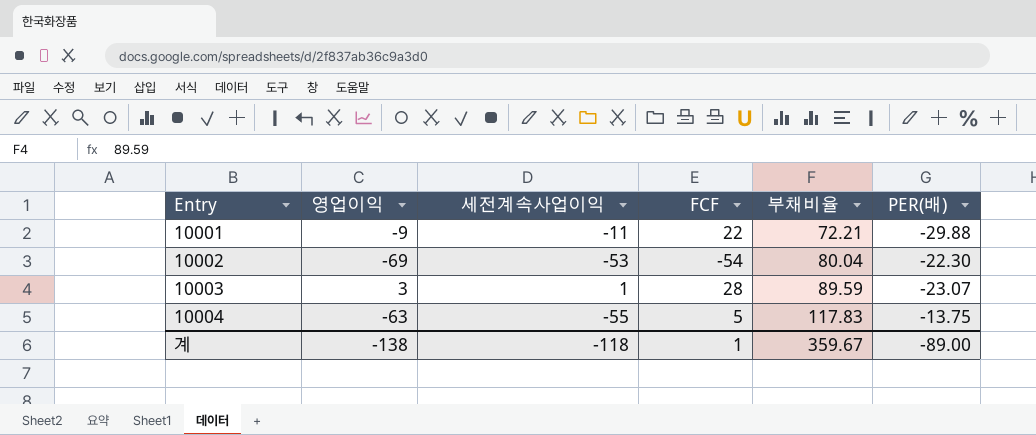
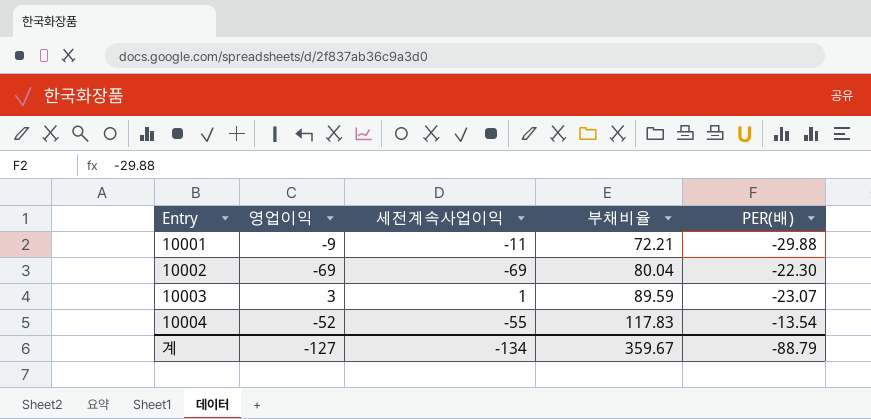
column FCF | position: 4 -> none
10002 | 세전계속사업이익: -53 -> -69
10004 | 영업이익: -63 -> -52
10004 | PER(배): -13.75 -> -13.54
계 | 영업이익: -138 -> -127
계 | 세전계속사업이익: -118 -> -134
계 | PER(배): -89.00 -> -88.79

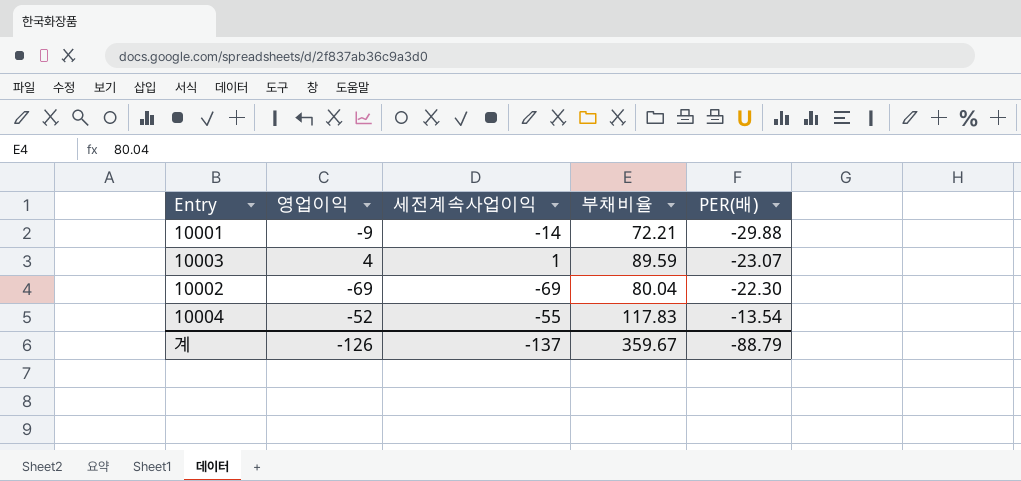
row order: Entry ascending -> PER(배) ascending
10001 | 세전계속사업이익: -11 -> -14
10003 | 영업이익: 3 -> 4
계 | 영업이익: -127 -> -126
계 | 세전계속사업이익: -134 -> -137

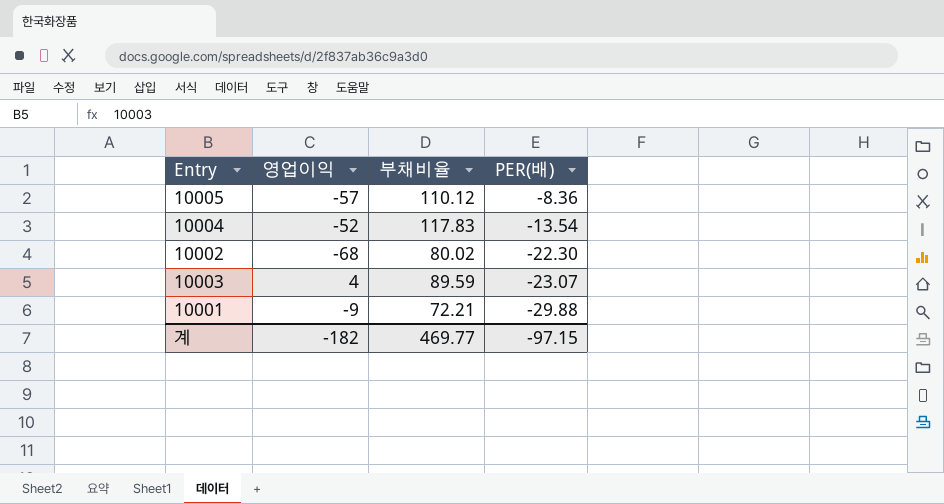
row order: PER(배) ascending -> PER(배) descending
column 세전계속사업이익 | position: 3 -> none
row 10005: none -> -57 | 110.12 | -8.36
10002 | 영업이익: -69 -> -68
10002 | 부채비율: 80.04 -> 80.02
계 | 영업이익: -126 -> -182
계 | 부채비율: 359.67 -> 469.77
계 | PER(배): -88.79 -> -97.15

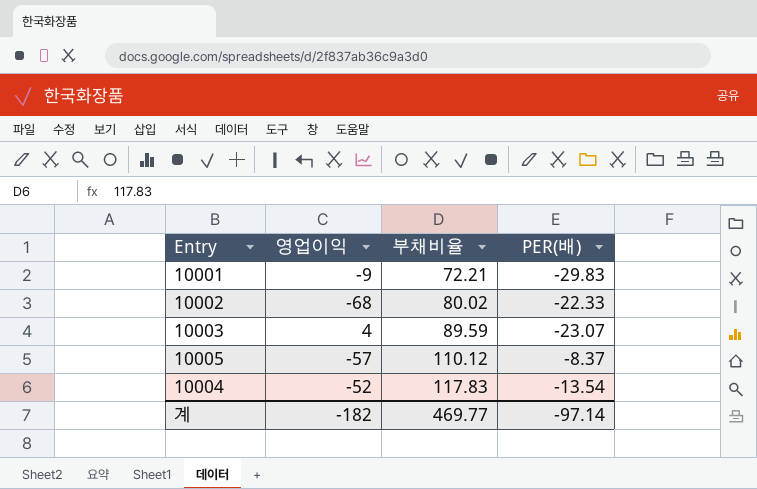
row order: PER(배) descending -> 부채비율 ascending
10001 | PER(배): -29.88 -> -29.83
10002 | PER(배): -22.30 -> -22.33
10005 | PER(배): -8.36 -> -8.37
계 | PER(배): -97.15 -> -97.14

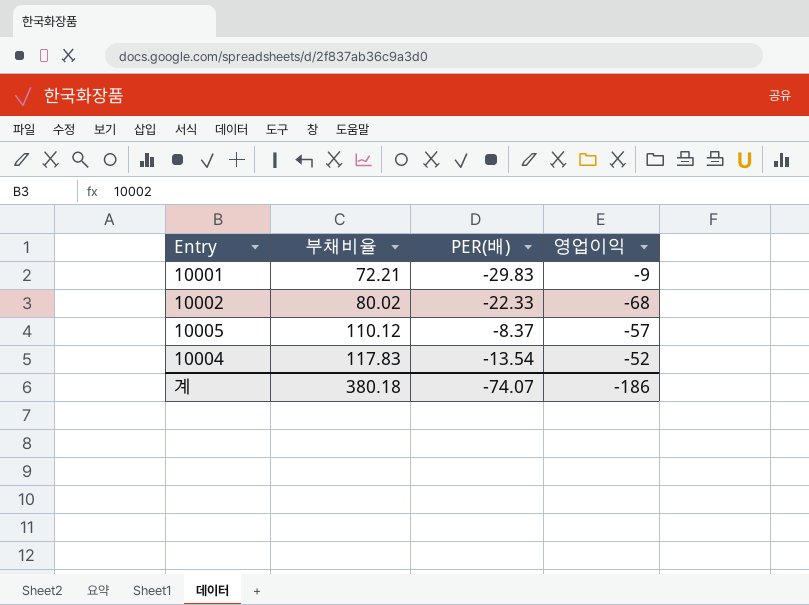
column 영업이익 | position: 2 -> 4
row 10003: 4 | 89.59 | -23.07 -> none
계 | 부채비율: 469.77 -> 380.18
계 | PER(배): -97.14 -> -74.07
계 | 영업이익: -182 -> -186

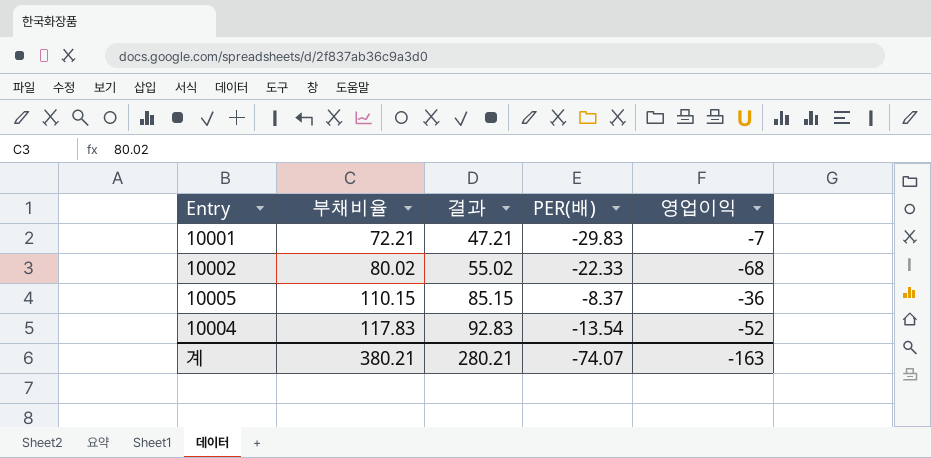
column 결과 | formula: none -> [부채비율] - 25
10001 | 영업이익: -9 -> -7
10005 | 부채비율: 110.12 -> 110.15
10005 | 영업이익: -57 -> -36
계 | 부채비율: 380.18 -> 380.21
계 | 영업이익: -186 -> -163

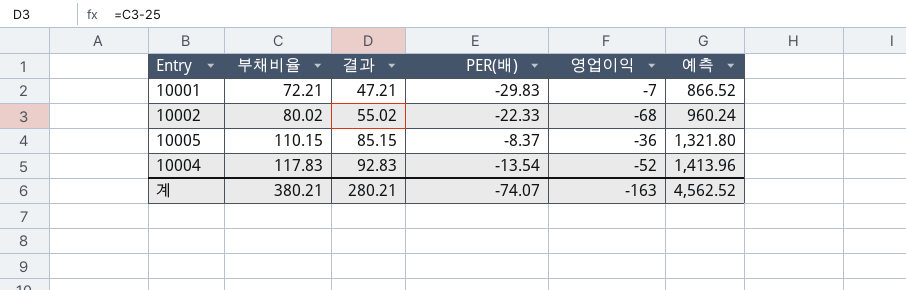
column 예측 | formula: none -> [부채비율] * 12

